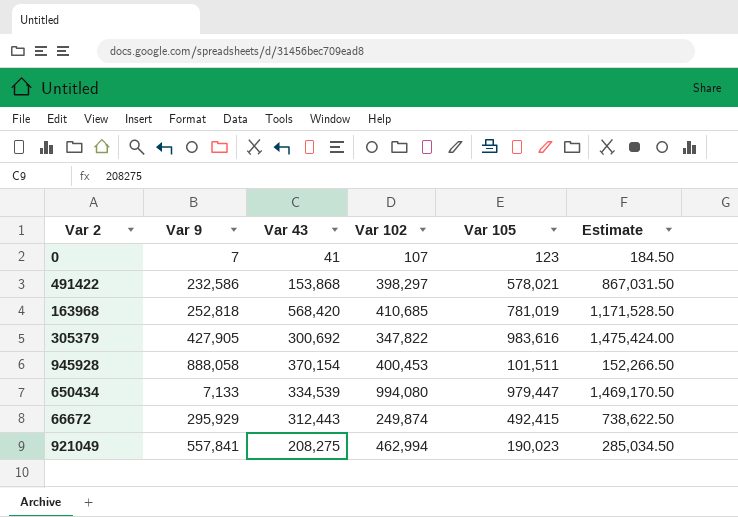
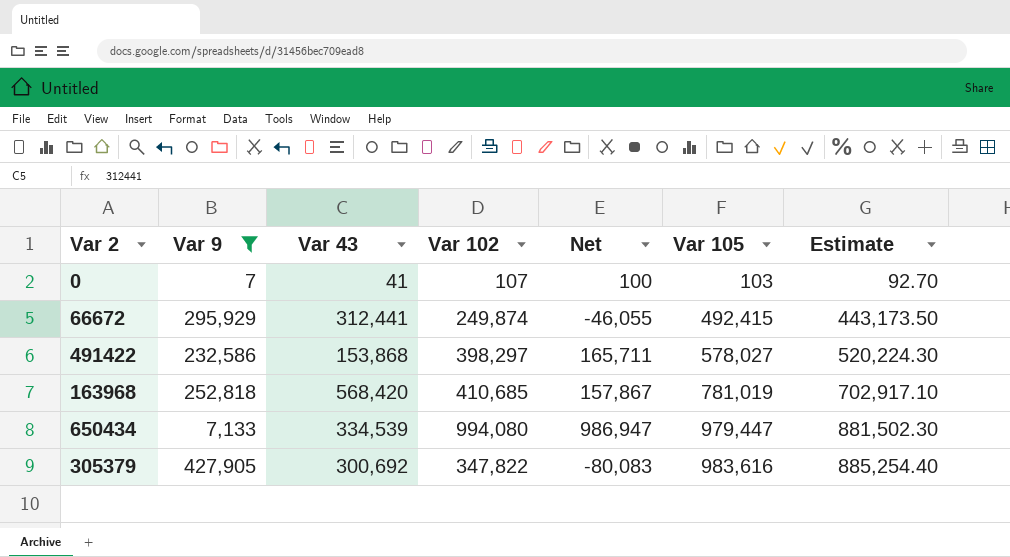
filter: none -> Var 9 <= 427,905
row order: none -> Var 105 ascending
column Net | formula: none -> [Var 102] - [Var 9]
column Estimate | formula: [Var 105] * 1.5 -> [Var 105] * 0.9
0 | Var 105: 123 -> 103
66672 | Var 43: 312,443 -> 312,441
491422 | Var 105: 578,021 -> 578,027

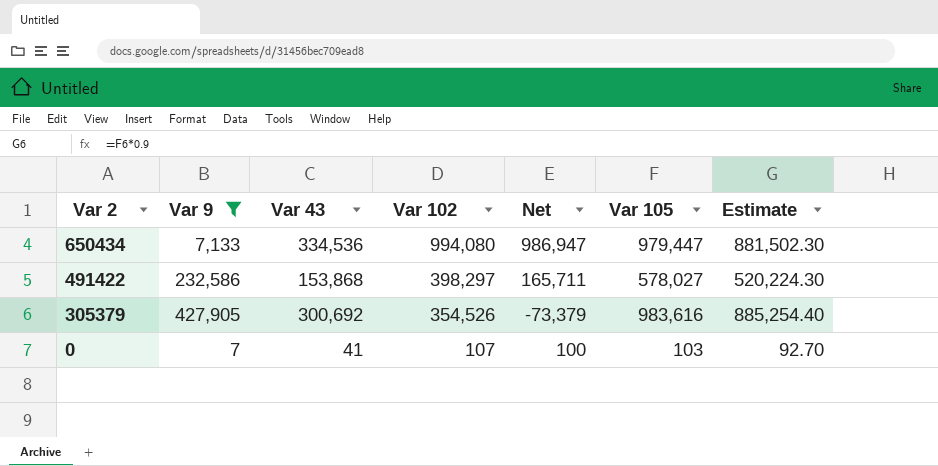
row order: Var 105 ascending -> Var 2 descending
row 66672: 295,929 | 312,441 | 249,874 | -46,055 | 492,415 | 443,173.50 -> none
row 163968: 252,818 | 568,420 | 410,685 | 157,867 | 781,019 | 702,917.10 -> none
650434 | Var 43: 334,539 -> 334,536
305379 | Var 102: 347,822 -> 354,526
305379 | Net: -80,083 -> -73,379

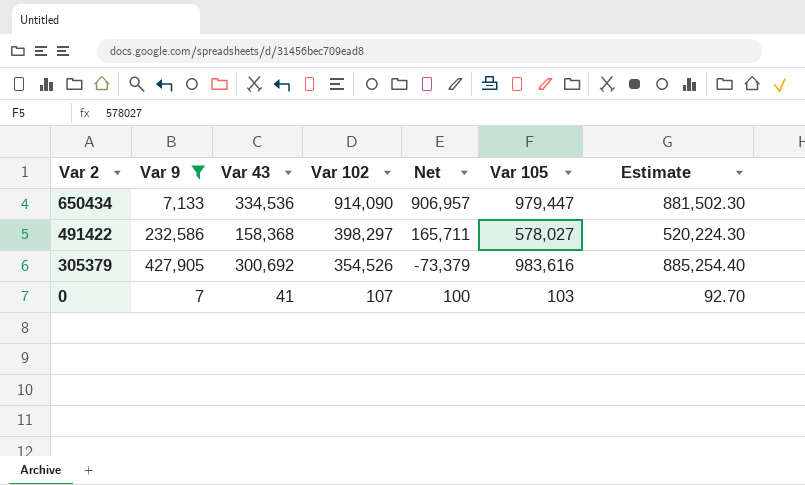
650434 | Var 102: 994,080 -> 914,090
650434 | Net: 986,947 -> 906,957
491422 | Var 43: 153,868 -> 158,368

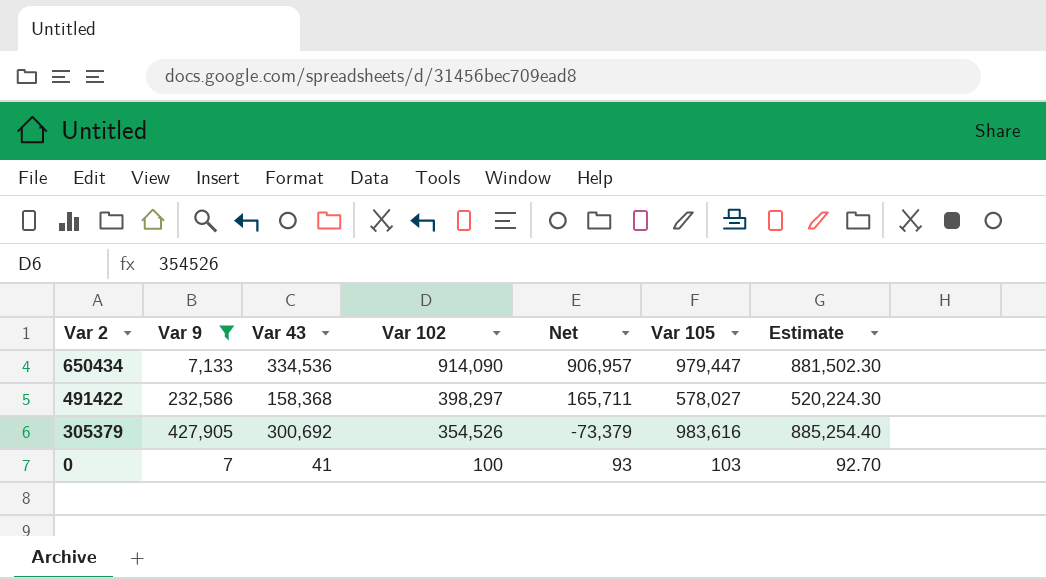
0 | Var 102: 107 -> 100
0 | Net: 100 -> 93

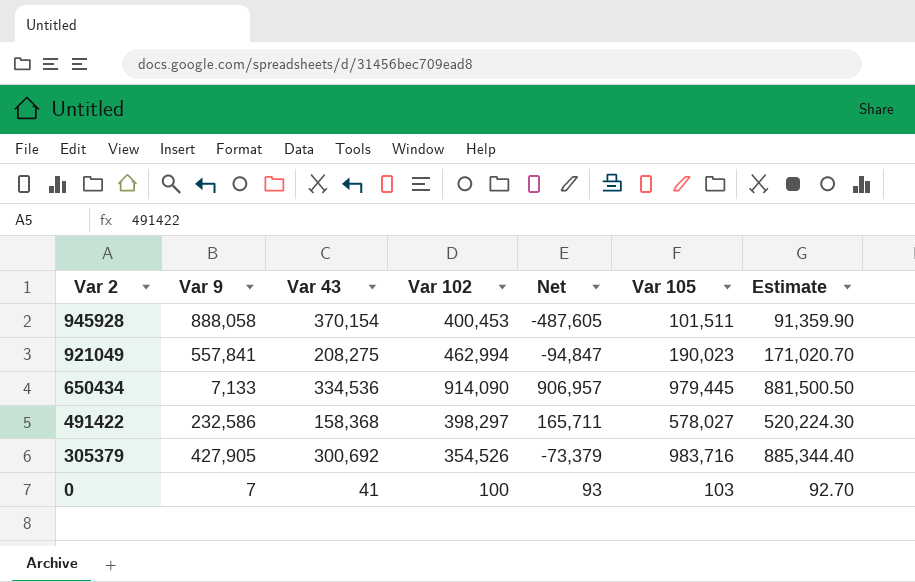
filter: Var 9 <= 427,905 -> none
650434 | Var 105: 979,447 -> 979,445
650434 | Estimate: 881,502.30 -> 881,500.50
305379 | Var 105: 983,616 -> 983,716
305379 | Estimate: 885,254.40 -> 885,344.40

